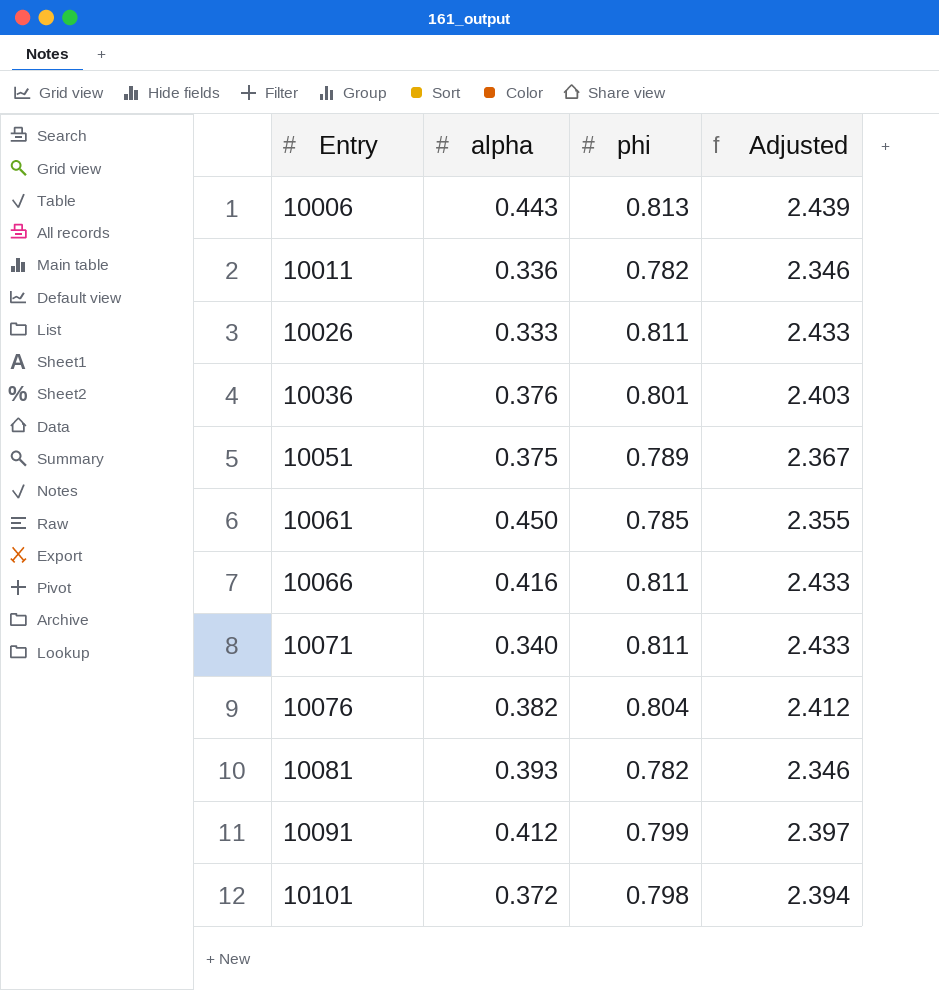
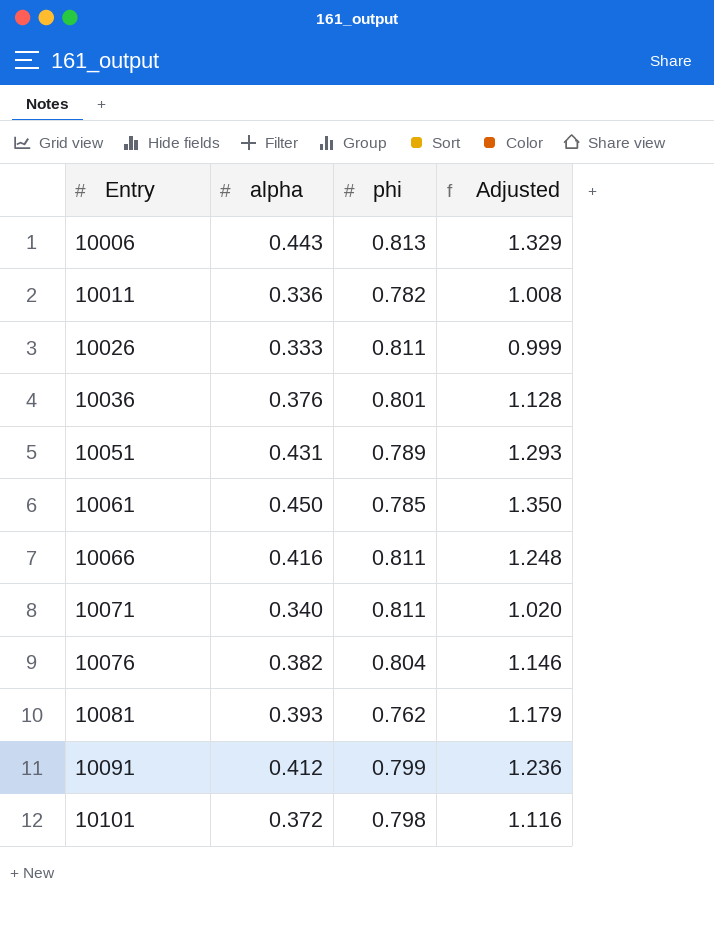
column Adjusted | formula: [phi] * 3 -> [alpha] * 3
10051 | alpha: 0.375 -> 0.431
10081 | phi: 0.782 -> 0.762

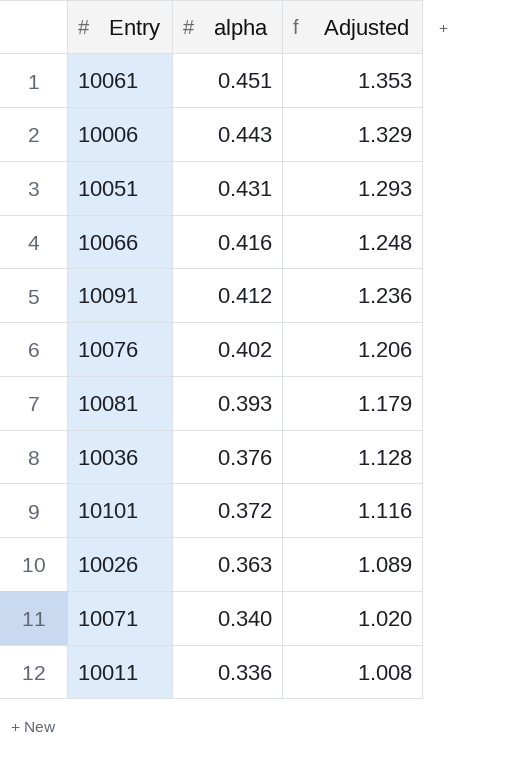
row order: Entry ascending -> alpha descending
column phi | position: 3 -> none
10061 | alpha: 0.450 -> 0.451
10061 | Adjusted: 1.350 -> 1.353
10076 | alpha: 0.382 -> 0.402
10076 | Adjusted: 1.146 -> 1.206
10026 | alpha: 0.333 -> 0.363
10026 | Adjusted: 0.999 -> 1.089

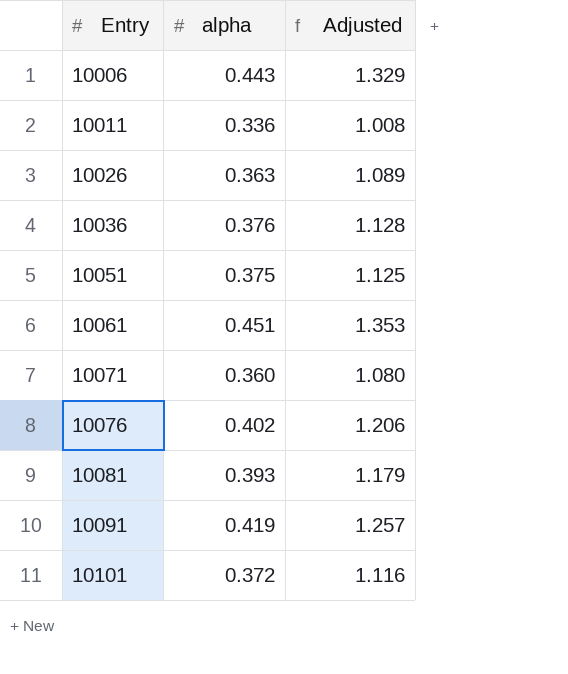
row order: alpha descending -> Entry ascending
row 10066: 0.416 | 1.248 -> none
10051 | alpha: 0.431 -> 0.375
10051 | Adjusted: 1.293 -> 1.125
10071 | alpha: 0.340 -> 0.360
10071 | Adjusted: 1.020 -> 1.080
10091 | alpha: 0.412 -> 0.419
10091 | Adjusted: 1.236 -> 1.257

